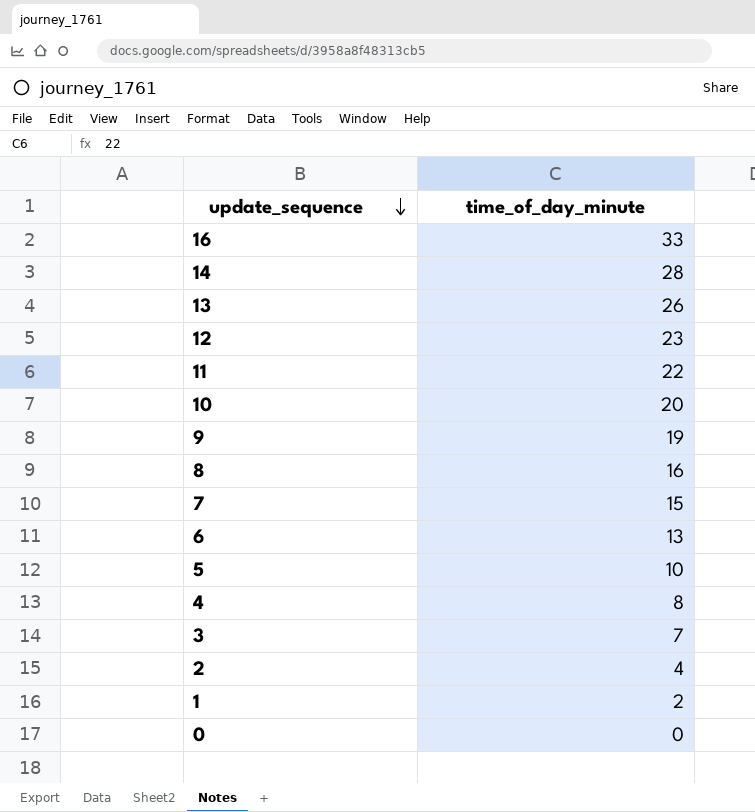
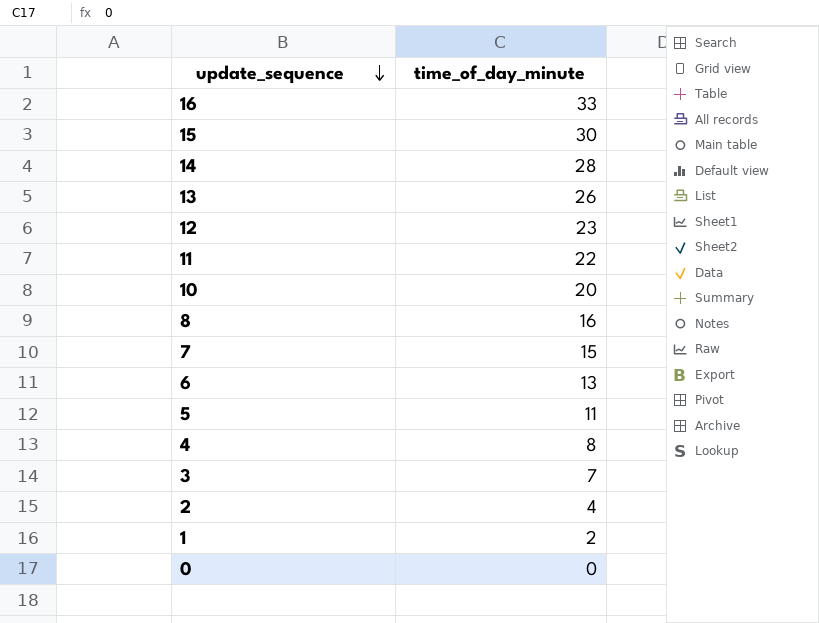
row 9: 19 -> none
row 15: none -> 30
5 | time_of_day_minute: 10 -> 11

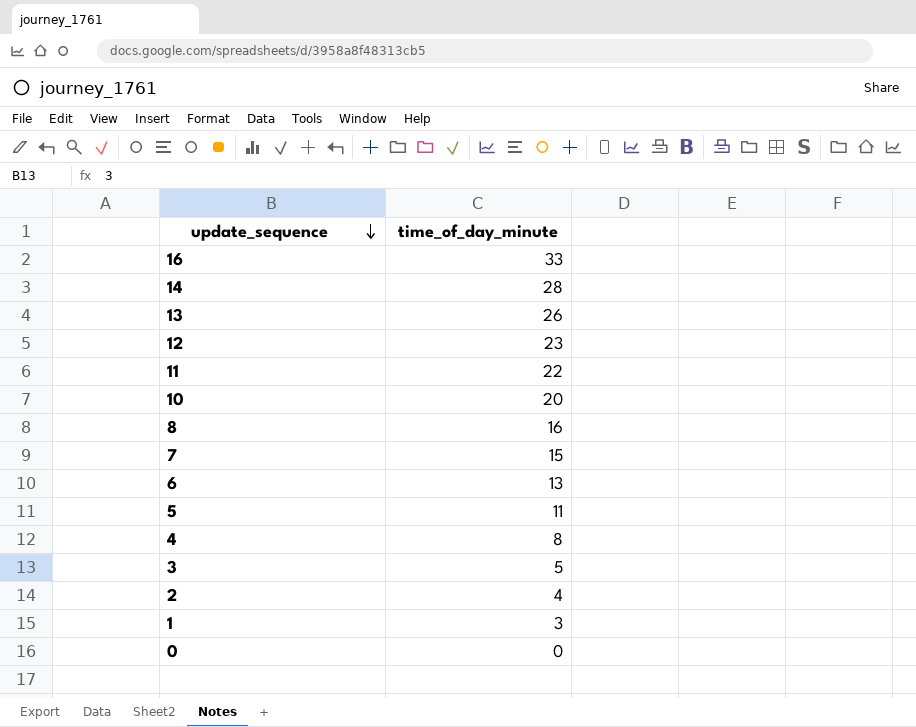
row 15: 30 -> none
3 | time_of_day_minute: 7 -> 5
1 | time_of_day_minute: 2 -> 3

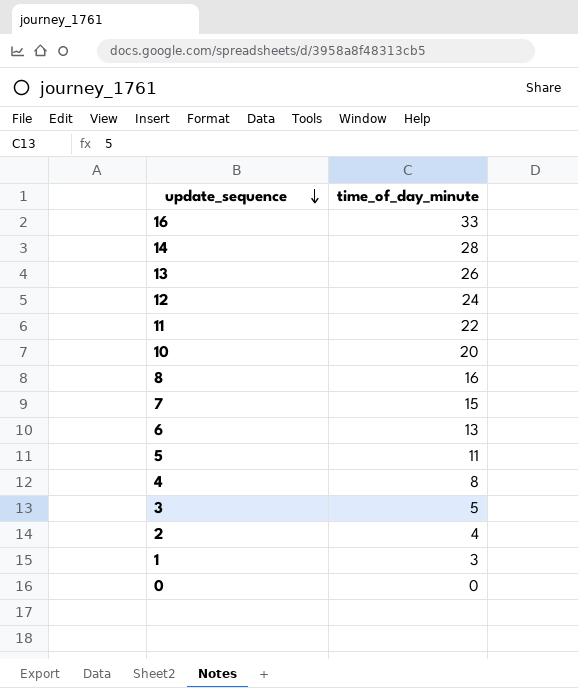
12 | time_of_day_minute: 23 -> 24

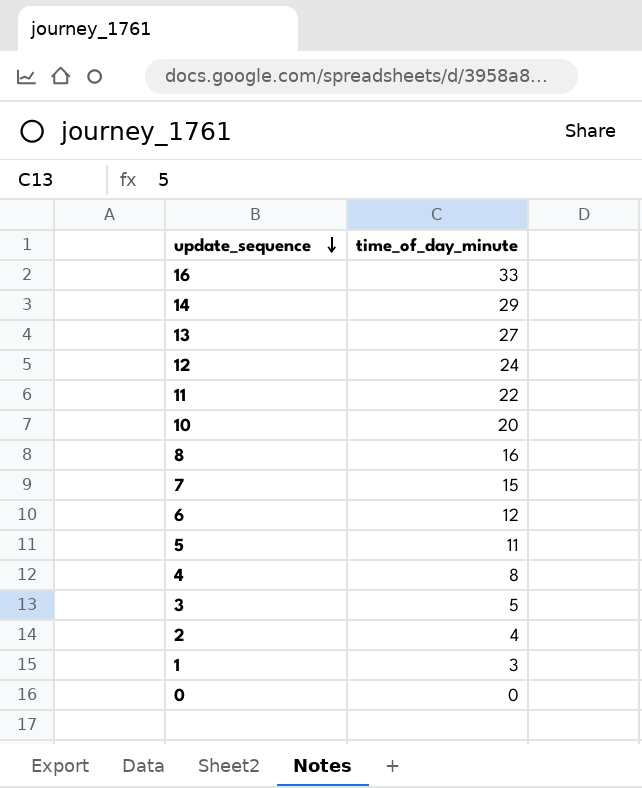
14 | time_of_day_minute: 28 -> 29
13 | time_of_day_minute: 26 -> 27
6 | time_of_day_minute: 13 -> 12

